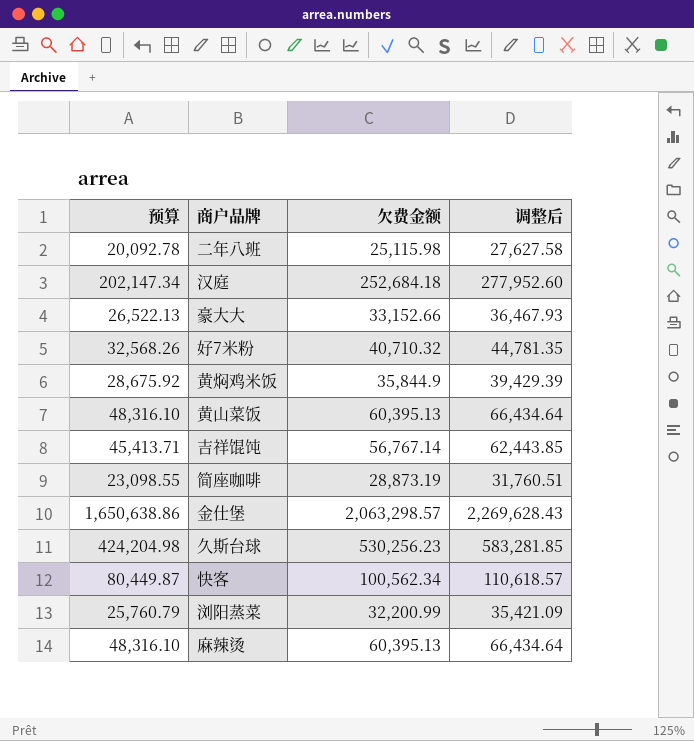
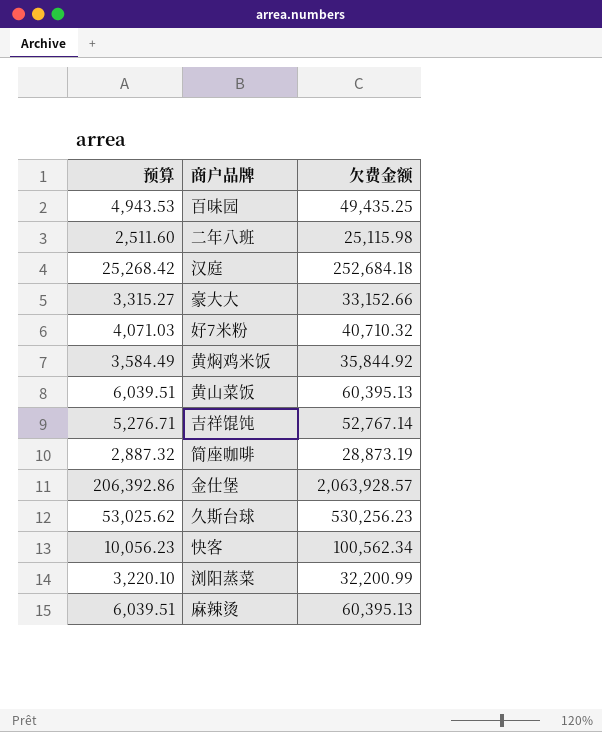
column 调整后 | formula: [欠费金额] * 1.1 -> none
column 预算 | formula: [欠费金额] * 0.8 -> [欠费金额] * 0.1
row 百味园: none -> 4,943.53 | 49,435.25
黄焖鸡米饭 | 欠费金额: 35,844.9 -> 35,844.92
吉祥馄饨 | 欠费金额: 56,767.14 -> 52,767.14
金仕堡 | 欠费金额: 2,063,298.57 -> 2,063,928.57

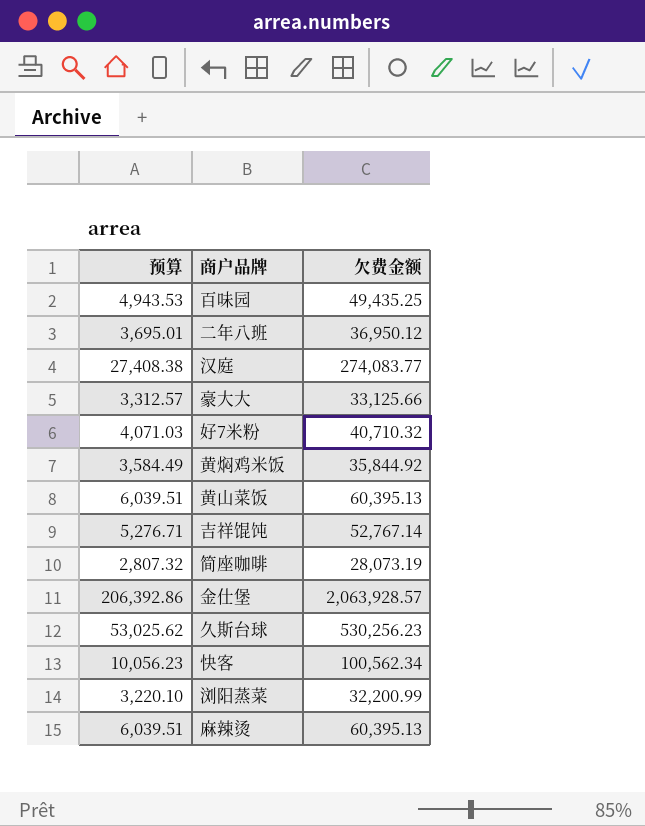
二年八班 | 预算: 2,511.60 -> 3,695.01
二年八班 | 欠费金额: 25,115.98 -> 36,950.12
汉庭 | 预算: 25,268.42 -> 27,408.38
汉庭 | 欠费金额: 252,684.18 -> 274,083.77
豪大大 | 预算: 3,315.27 -> 3,312.57
豪大大 | 欠费金额: 33,152.66 -> 33,125.66
简座咖啡 | 预算: 2,887.32 -> 2,807.32
简座咖啡 | 欠费金额: 28,873.19 -> 28,073.19

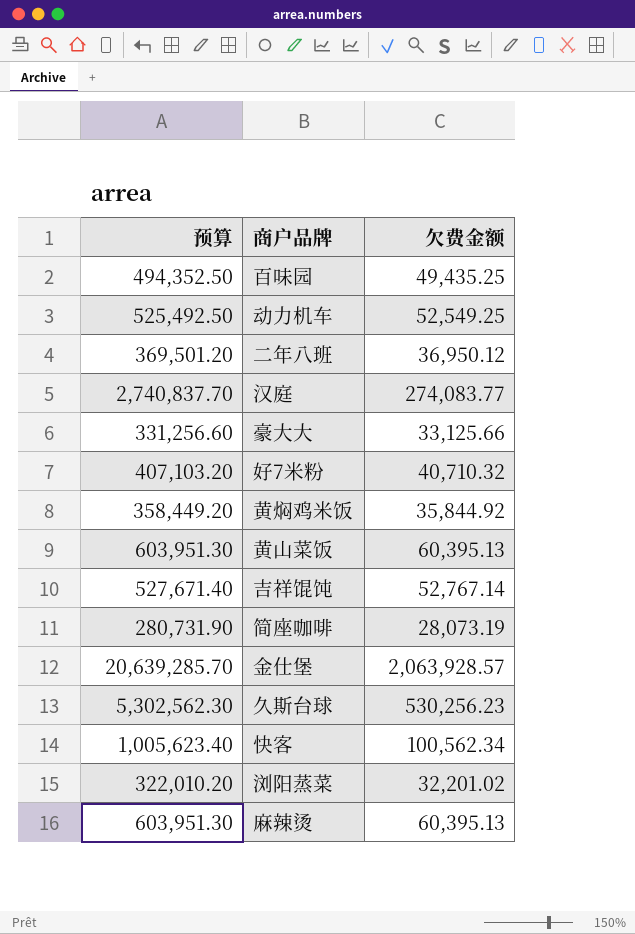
column 预算 | formula: [欠费金额] * 0.1 -> [欠费金额] * 10
row 动力机车: none -> 525,492.50 | 52,549.25
浏阳蒸菜 | 欠费金额: 32,200.99 -> 32,201.02

